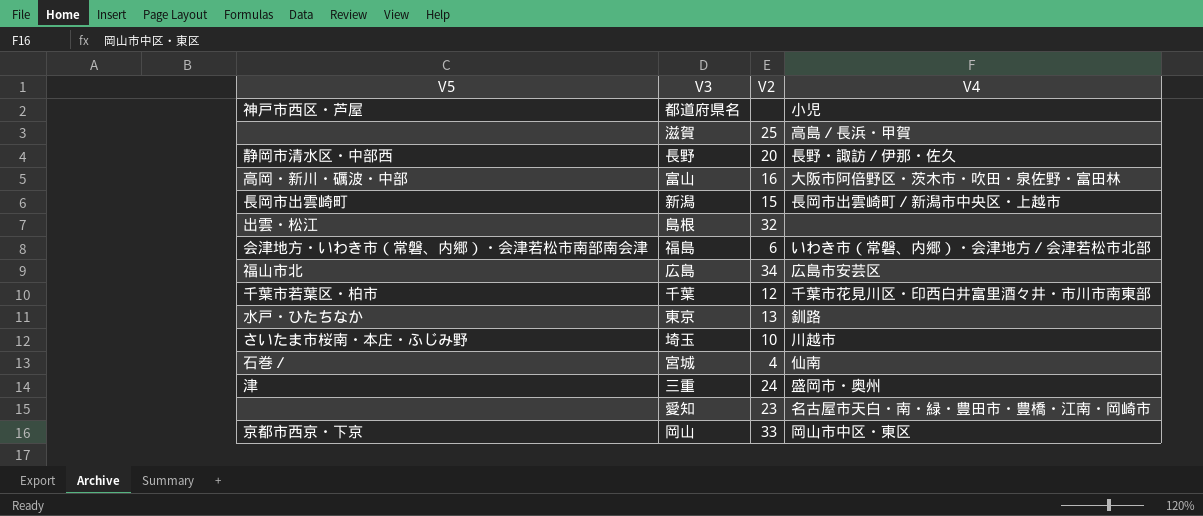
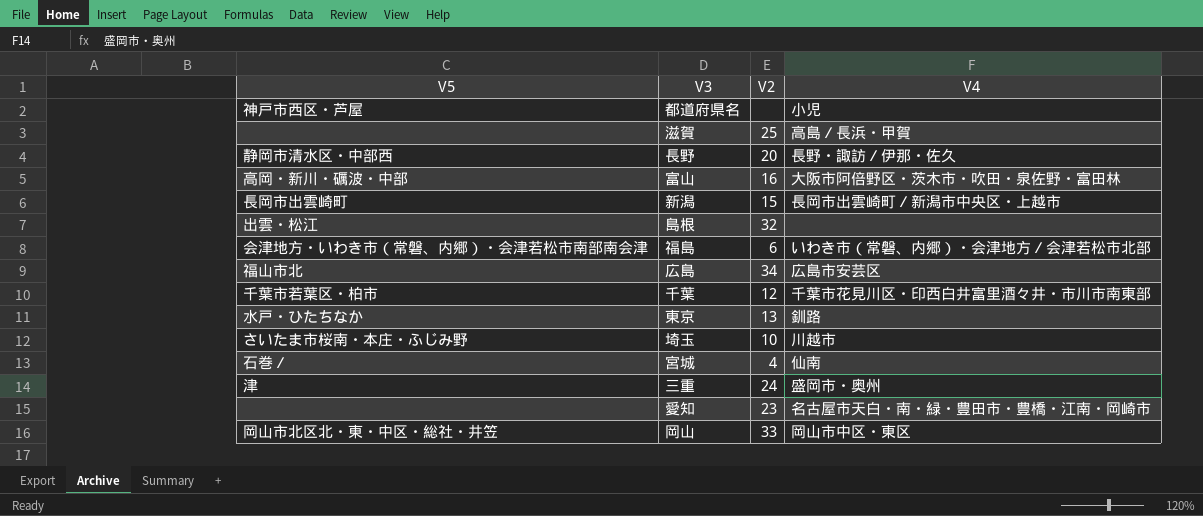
岡山 | V5: 京都市西京・下京 -> 岡山市北区北・東・中区・総社・井笠

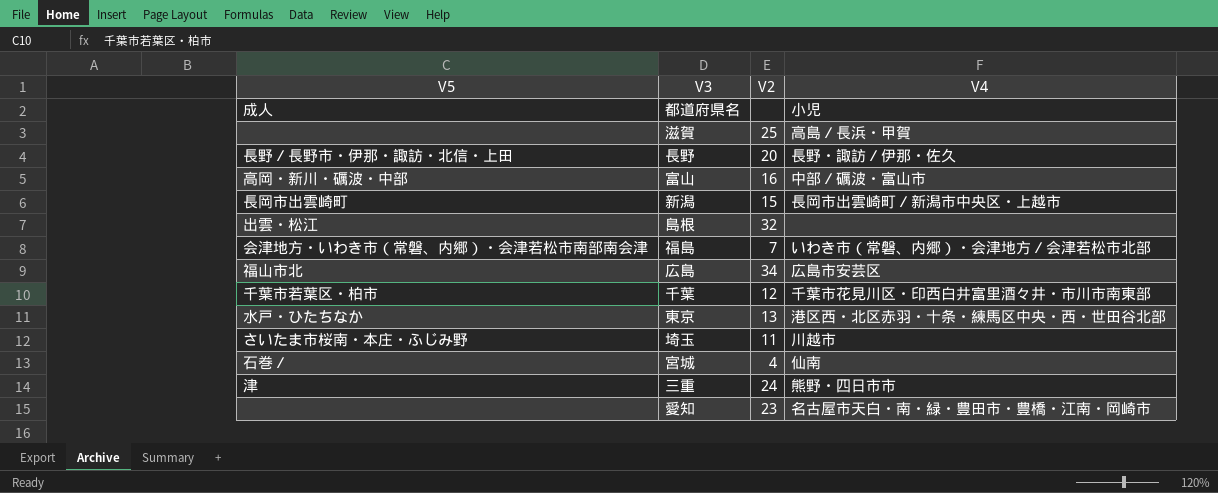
row 岡山: 岡山市北区北・東・中区・総社・井笠 | 33 | 岡山市中区・東区 -> none
都道府県名 | V5: 神戸市西区・芦屋 -> 成人
長野 | V5: 静岡市清水区・中部西 -> 長野／長野市・伊那・諏訪・北信・上田
富山 | V4: 大阪市阿倍野区・茨木市・吹田・泉佐野・富田林 -> 中部／礪波・富山市
福島 | V2: 6 -> 7
東京 | V4: 釧路 -> 港区西・北区赤羽・十条・練馬区中央・西・世田谷北部
埼玉 | V2: 10 -> 11
三重 | V4: 盛岡市・奥州 -> 熊野・四日市市

